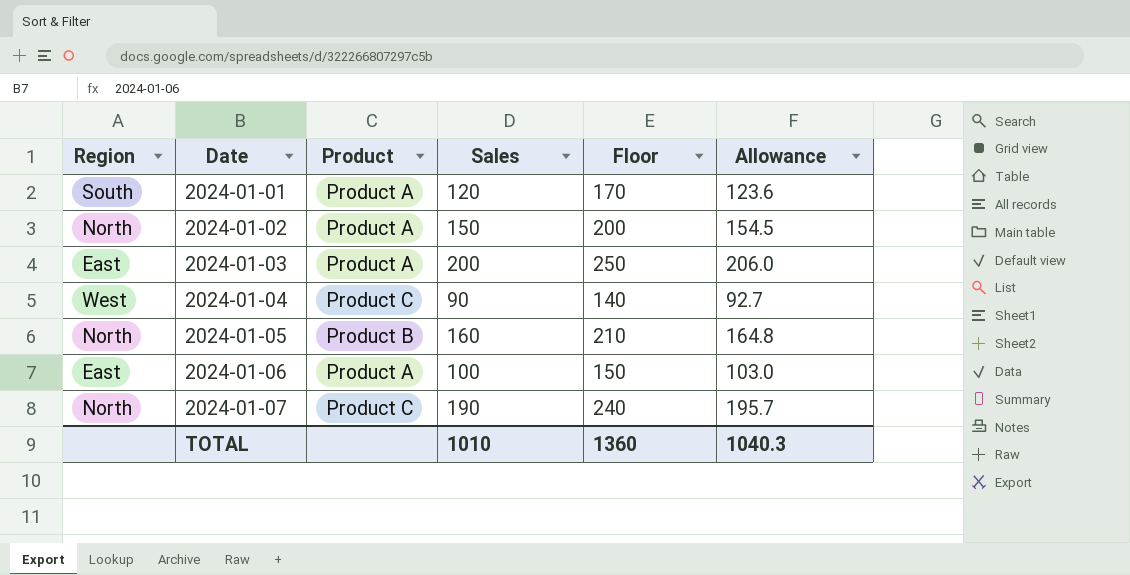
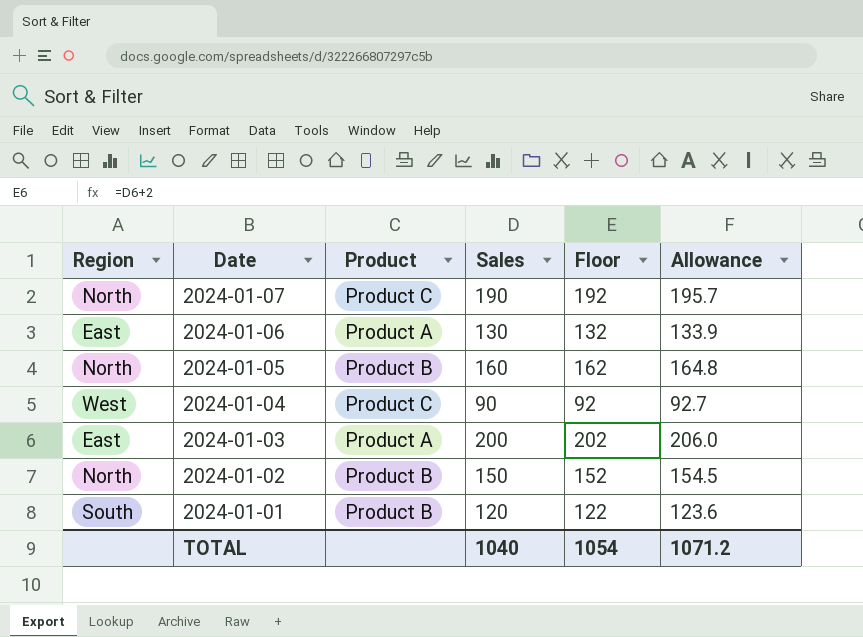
row order: Date ascending -> Date descending
column Floor | formula: [Sales] + 50 -> [Sales] + 2
2024-01-06 | Sales: 100 -> 130
2024-01-06 | Allowance: 103.0 -> 133.9
2024-01-02 | Product: Product A -> Product B
2024-01-01 | Product: Product A -> Product B
TOTAL | Sales: 1010 -> 1040
TOTAL | Floor: 1360 -> 1054
TOTAL | Allowance: 1040.3 -> 1071.2

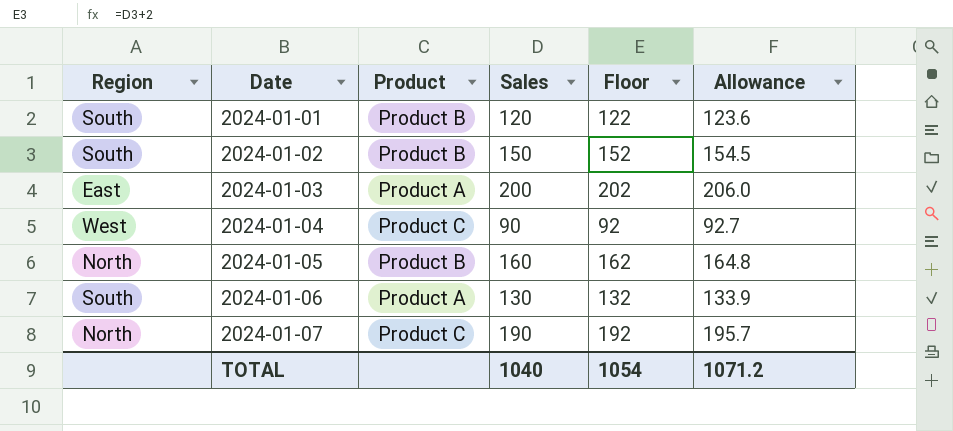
row order: Date descending -> Date ascending
2024-01-02 | Region: North -> South
2024-01-06 | Region: East -> South

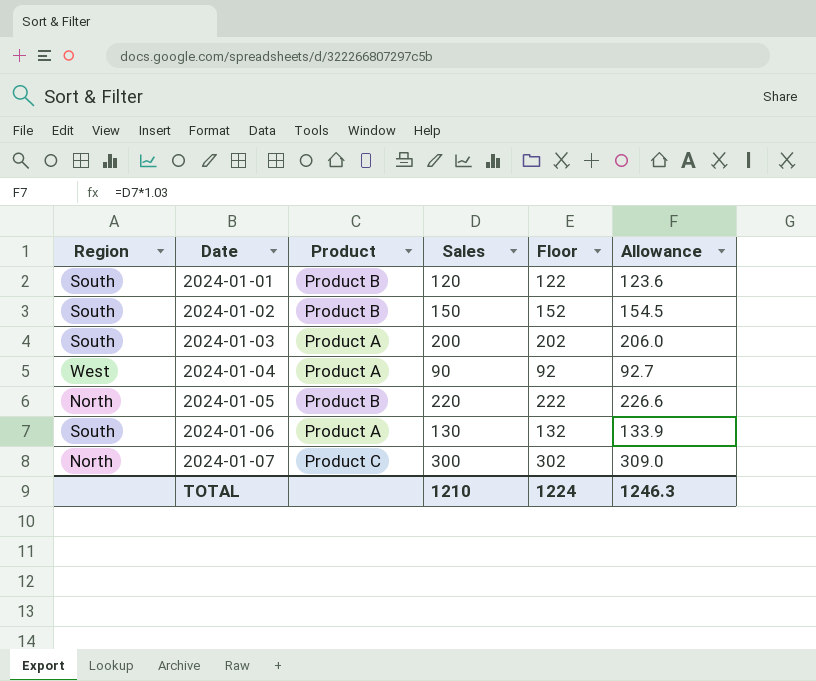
2024-01-03 | Region: East -> South
2024-01-04 | Product: Product C -> Product A
2024-01-05 | Sales: 160 -> 220
2024-01-05 | Floor: 162 -> 222
2024-01-05 | Allowance: 164.8 -> 226.6
2024-01-07 | Sales: 190 -> 300
2024-01-07 | Floor: 192 -> 302
2024-01-07 | Allowance: 195.7 -> 309.0
TOTAL | Sales: 1040 -> 1210
TOTAL | Floor: 1054 -> 1224
TOTAL | Allowance: 1071.2 -> 1246.3

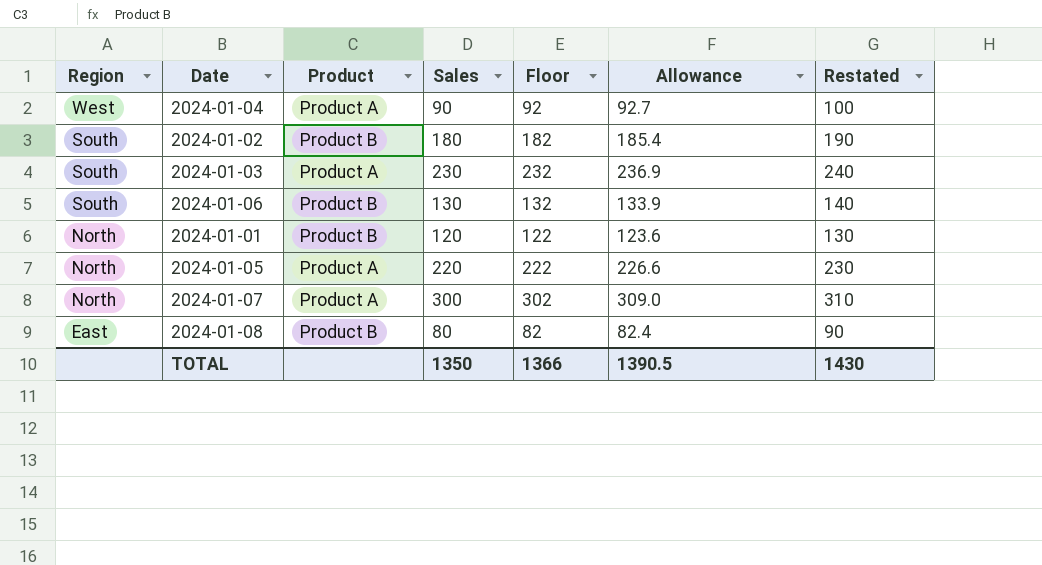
row order: Date ascending -> Region descending
column Restated | formula: none -> [Sales] + 10
2024-01-02 | Sales: 150 -> 180
2024-01-02 | Floor: 152 -> 182
2024-01-02 | Allowance: 154.5 -> 185.4
2024-01-03 | Sales: 200 -> 230
2024-01-03 | Floor: 202 -> 232
2024-01-03 | Allowance: 206.0 -> 236.9
2024-01-06 | Product: Product A -> Product B
2024-01-01 | Region: South -> North
2024-01-05 | Product: Product B -> Product A
2024-01-07 | Product: Product C -> Product A
row 2024-01-08: none -> East | Product B | 80 | 82 | 82.4 | 90
TOTAL | Sales: 1210 -> 1350
TOTAL | Floor: 1224 -> 1366
TOTAL | Allowance: 1246.3 -> 1390.5

